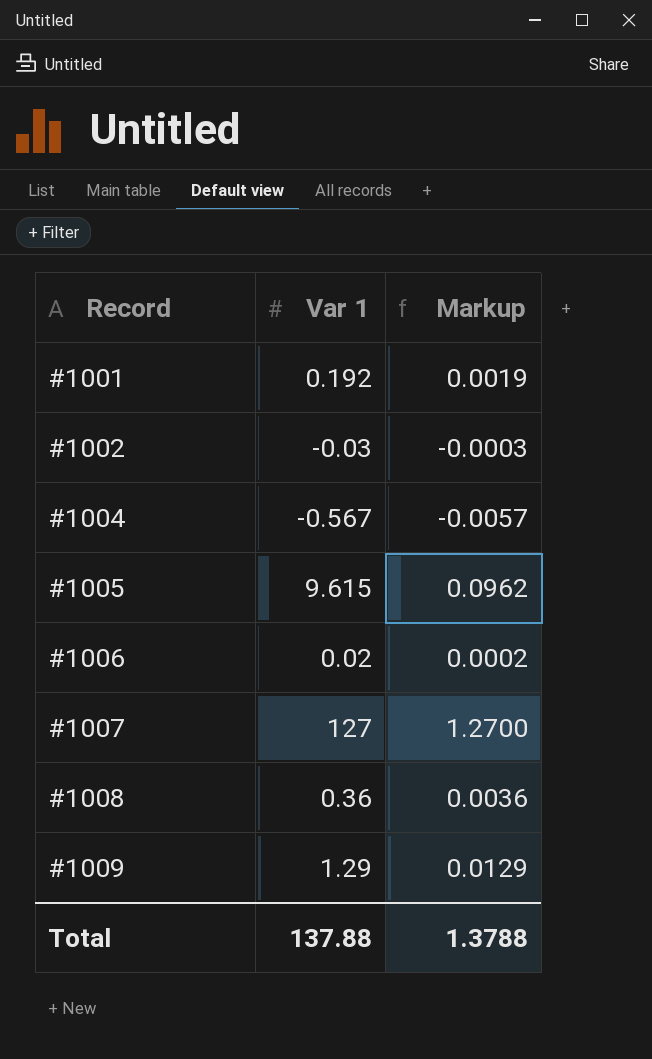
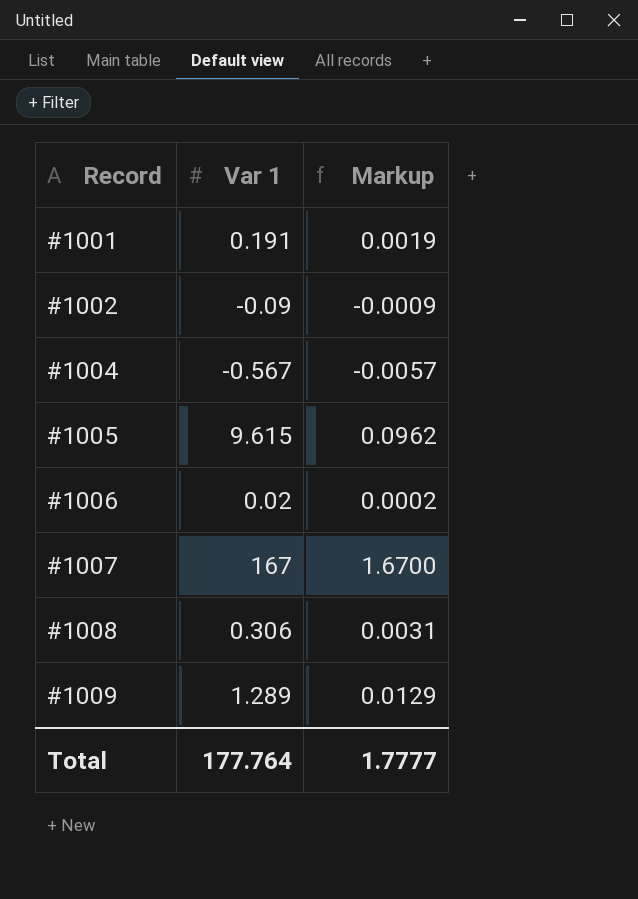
#1001 | Var 1: 0.192 -> 0.191
#1002 | Var 1: -0.03 -> -0.09
#1002 | Markup: -0.0003 -> -0.0009
#1007 | Var 1: 127 -> 167
#1007 | Markup: 1.2700 -> 1.6700
#1008 | Var 1: 0.36 -> 0.306
#1008 | Markup: 0.0036 -> 0.0031
#1009 | Var 1: 1.29 -> 1.289
Total | Var 1: 137.88 -> 177.764
Total | Markup: 1.3788 -> 1.7777

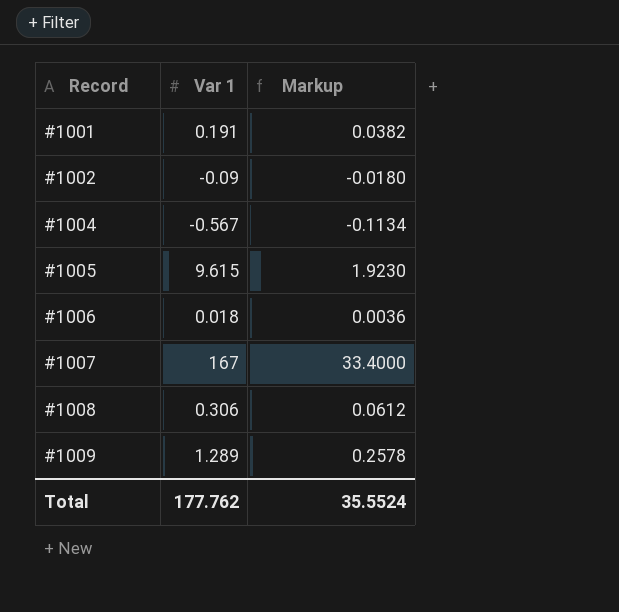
column Markup | formula: [Var 1] * 0.01 -> [Var 1] * 0.2
#1006 | Var 1: 0.02 -> 0.018
Total | Var 1: 177.764 -> 177.762
Total | Markup: 1.7777 -> 35.5524

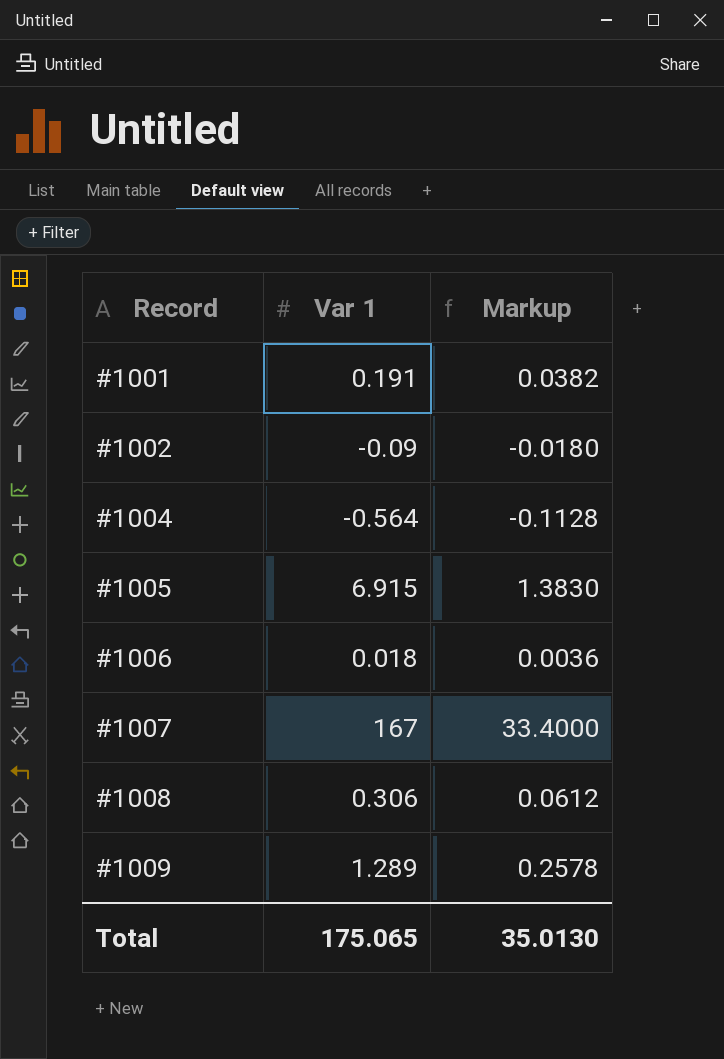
#1004 | Var 1: -0.567 -> -0.564
#1004 | Markup: -0.1134 -> -0.1128
#1005 | Var 1: 9.615 -> 6.915
#1005 | Markup: 1.9230 -> 1.3830
Total | Var 1: 177.762 -> 175.065
Total | Markup: 35.5524 -> 35.0130

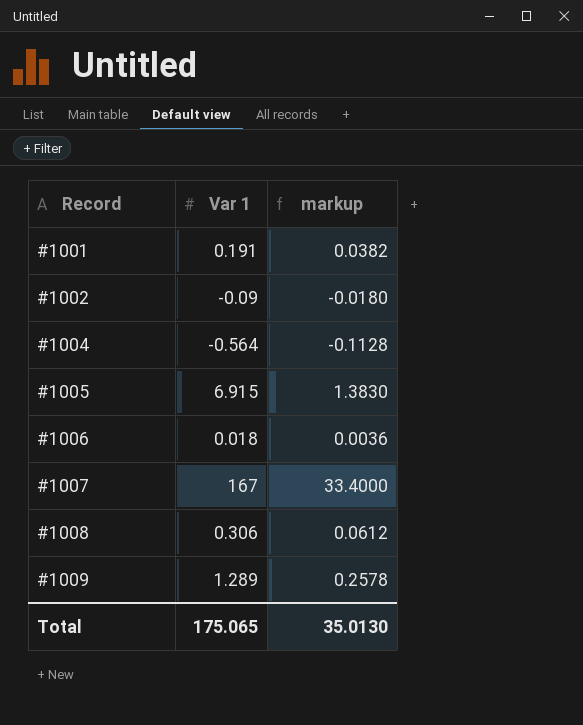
column name: Markup -> markup

